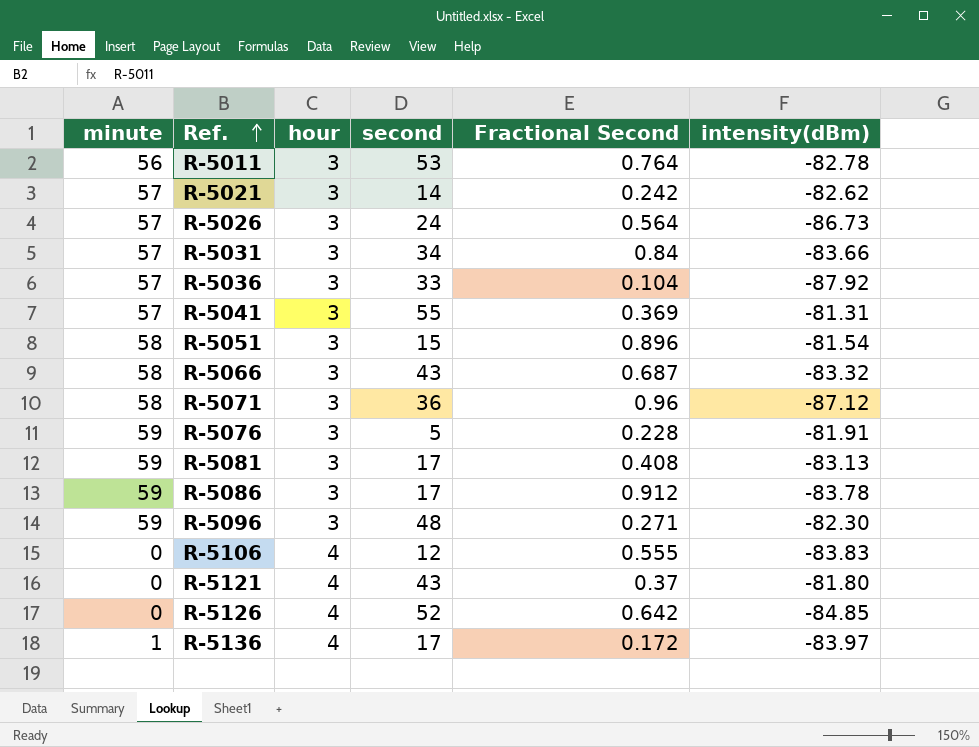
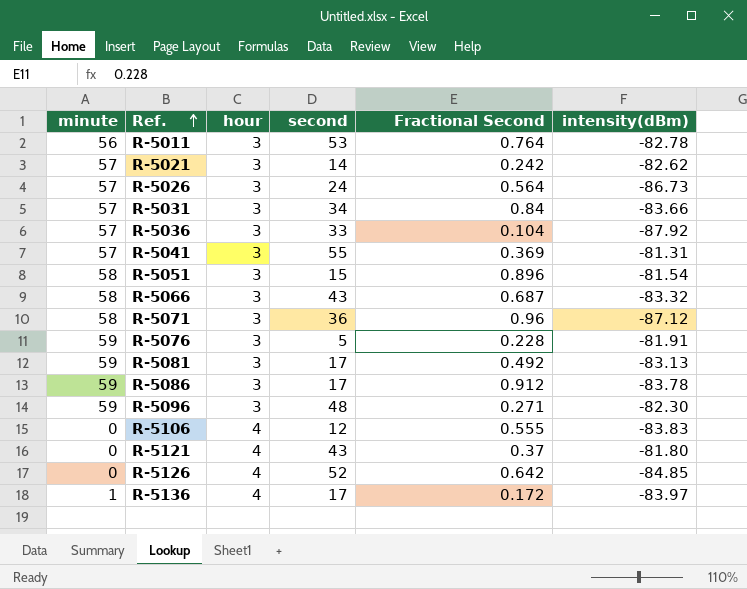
R-5081 | Fractional Second: 0.408 -> 0.492

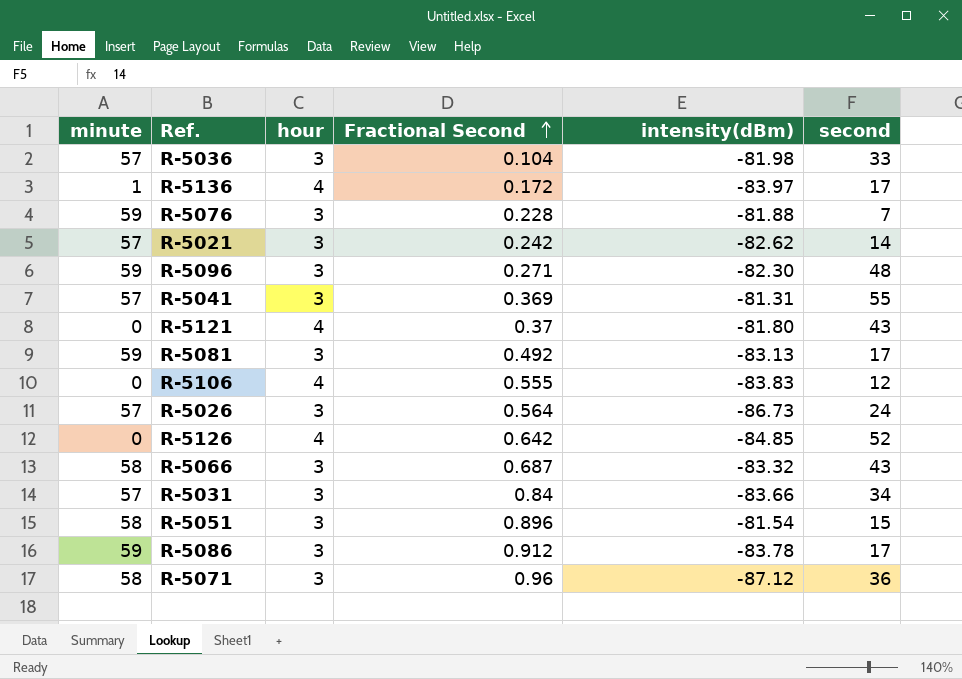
row order: Ref. ascending -> Fractional Second ascending
column second | position: 4 -> 6
row R-5011: 56 | 3 | 53 | 0.764 | -82.78 -> none
R-5036 | intensity(dBm): -87.92 -> -81.98
R-5076 | intensity(dBm): -81.91 -> -81.88
R-5076 | second: 5 -> 7

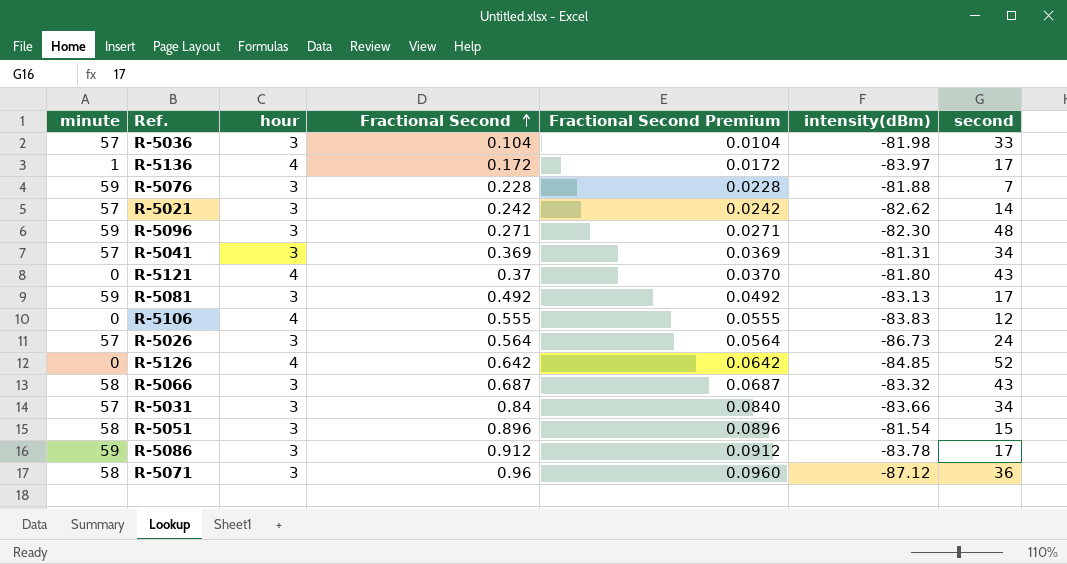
column Fractional Second Premium | formula: none -> [Fractional Second] * 0.1
R-5041 | second: 55 -> 34

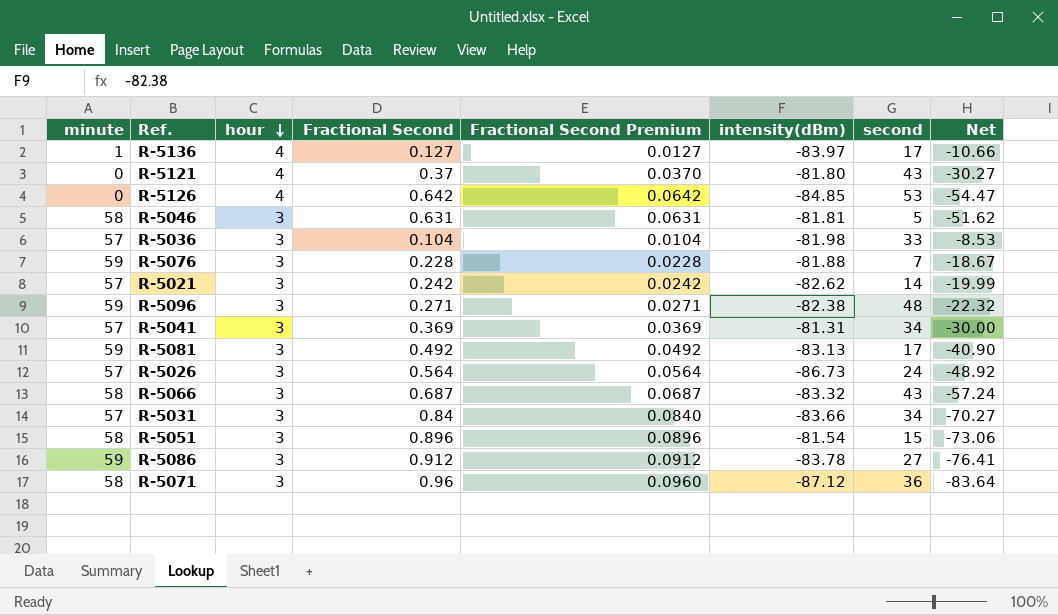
row order: Fractional Second ascending -> hour descending
column Net | formula: none -> [Fractional Second] * [intensity(dBm)]
row R-5106: 0 | 4 | 0.555 | 0.0555 | -83.83 | 12 -> none
R-5136 | Fractional Second: 0.172 -> 0.127
R-5136 | Fractional Second Premium: 0.0172 -> 0.0127
R-5126 | second: 52 -> 53
row R-5046: none -> 58 | 3 | 0.631 | 0.0631 | -81.81 | 5 | -51.62
R-5096 | intensity(dBm): -82.30 -> -82.38
R-5086 | second: 17 -> 27

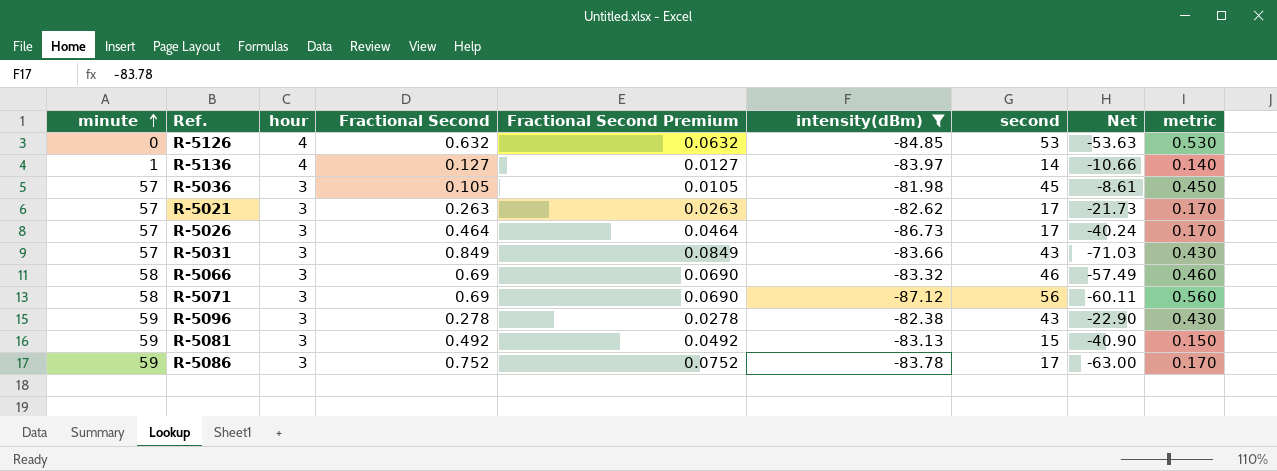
filter: none -> intensity(dBm) <= -81.98
row order: hour descending -> minute ascending
column metric | formula: none -> [second] * 0.01
R-5126 | Fractional Second: 0.642 -> 0.632
R-5126 | Fractional Second Premium: 0.0642 -> 0.0632
R-5126 | Net: -54.47 -> -53.63
R-5136 | second: 17 -> 14
R-5036 | Fractional Second: 0.104 -> 0.105
R-5036 | Fractional Second Premium: 0.0104 -> 0.0105
R-5036 | second: 33 -> 45
R-5036 | Net: -8.53 -> -8.61
R-5021 | Fractional Second: 0.242 -> 0.263
R-5021 | Fractional Second Premium: 0.0242 -> 0.0263
R-5021 | second: 14 -> 17
R-5021 | Net: -19.99 -> -21.73
R-5026 | Fractional Second: 0.564 -> 0.464
R-5026 | Fractional Second Premium: 0.0564 -> 0.0464
R-5026 | second: 24 -> 17
R-5026 | Net: -48.92 -> -40.24
R-5031 | Fractional Second: 0.84 -> 0.849
R-5031 | Fractional Second Premium: 0.0840 -> 0.0849
R-5031 | second: 34 -> 43
R-5031 | Net: -70.27 -> -71.03
R-5066 | Fractional Second: 0.687 -> 0.69
R-5066 | Fractional Second Premium: 0.0687 -> 0.0690
R-5066 | second: 43 -> 46
R-5066 | Net: -57.24 -> -57.49
R-5071 | Fractional Second: 0.96 -> 0.69
R-5071 | Fractional Second Premium: 0.0960 -> 0.0690
R-5071 | second: 36 -> 56
R-5071 | Net: -83.64 -> -60.11
R-5096 | Fractional Second: 0.271 -> 0.278
R-5096 | Fractional Second Premium: 0.0271 -> 0.0278
R-5096 | second: 48 -> 43
R-5096 | Net: -22.32 -> -22.90
R-5081 | second: 17 -> 15
R-5086 | Fractional Second: 0.912 -> 0.752
R-5086 | Fractional Second Premium: 0.0912 -> 0.0752
R-5086 | second: 27 -> 17
R-5086 | Net: -76.41 -> -63.00

